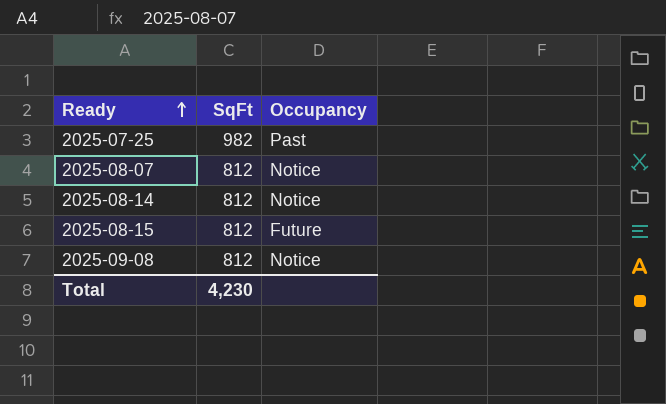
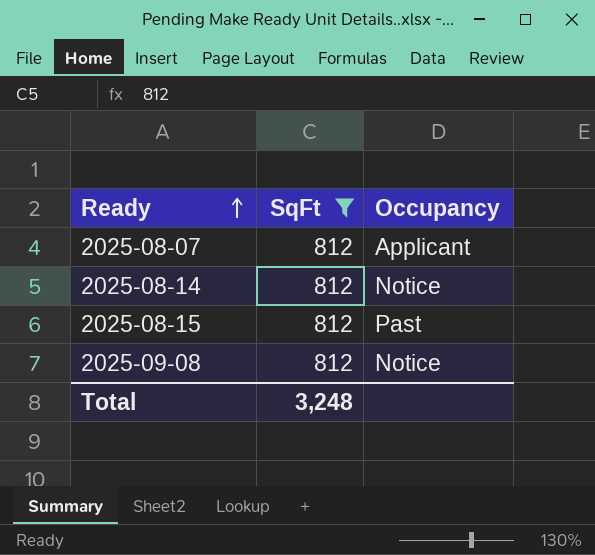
filter: none -> SqFt = 812
2025-08-07 | Occupancy: Notice -> Applicant
2025-08-15 | Occupancy: Future -> Past
Total | SqFt: 4,230 -> 3,248

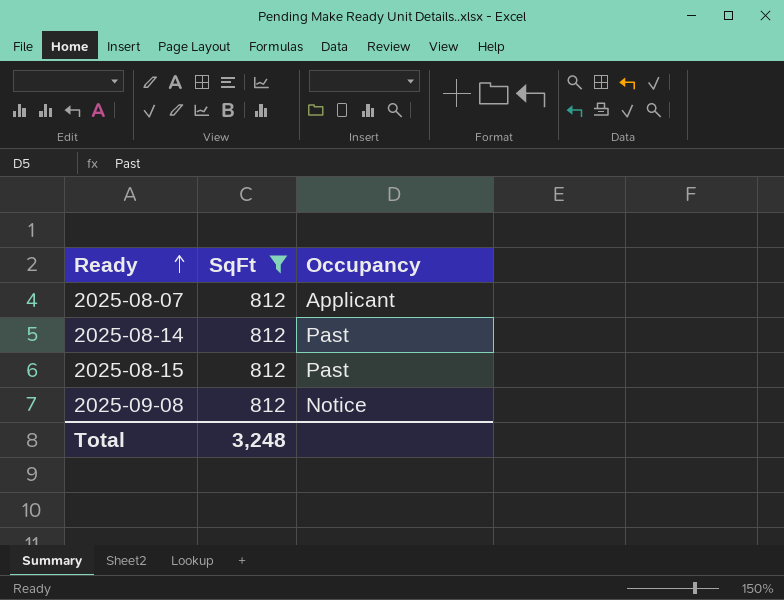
2025-08-14 | Occupancy: Notice -> Past

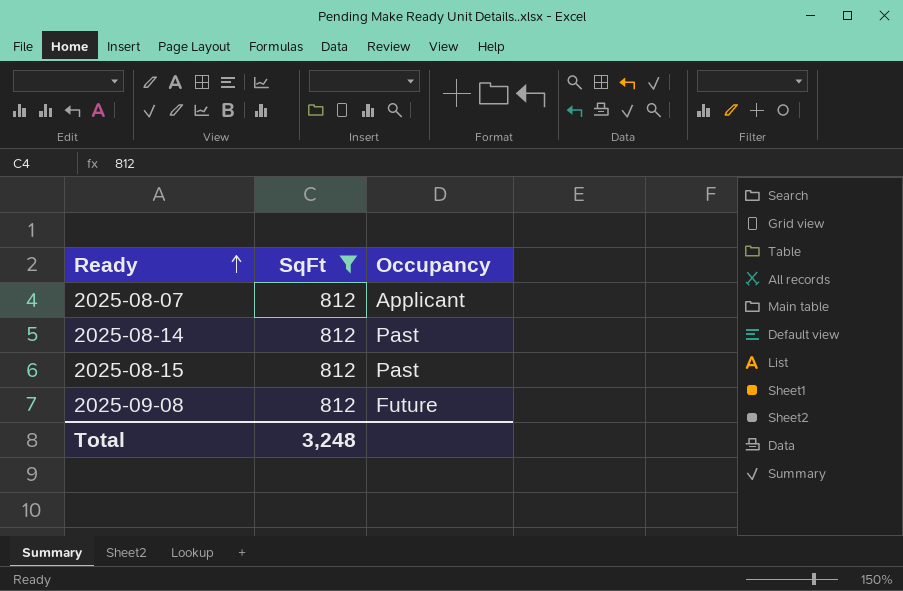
2025-09-08 | Occupancy: Notice -> Future

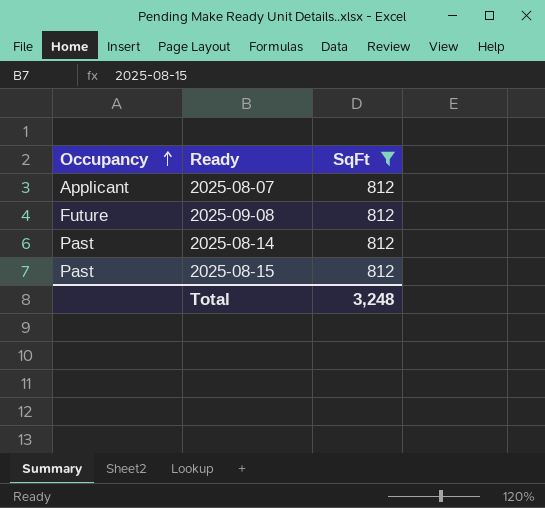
row order: Ready ascending -> Occupancy ascending
column Occupancy | position: 3 -> 1

